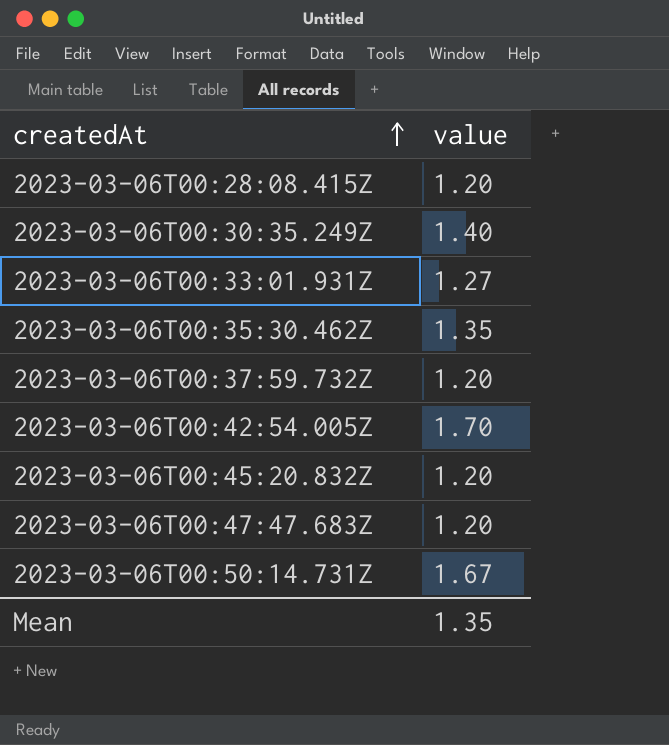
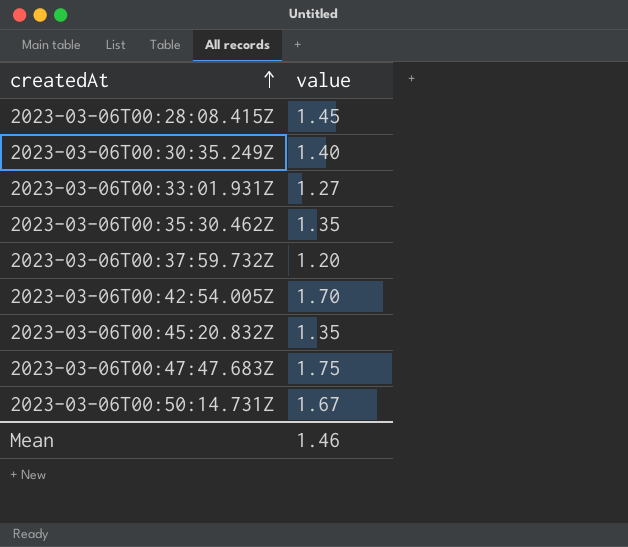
2023-03-06T00:28:08.415Z | value: 1.20 -> 1.45
2023-03-06T00:45:20.832Z | value: 1.20 -> 1.35
2023-03-06T00:47:47.683Z | value: 1.20 -> 1.75
Mean | value: 1.35 -> 1.46

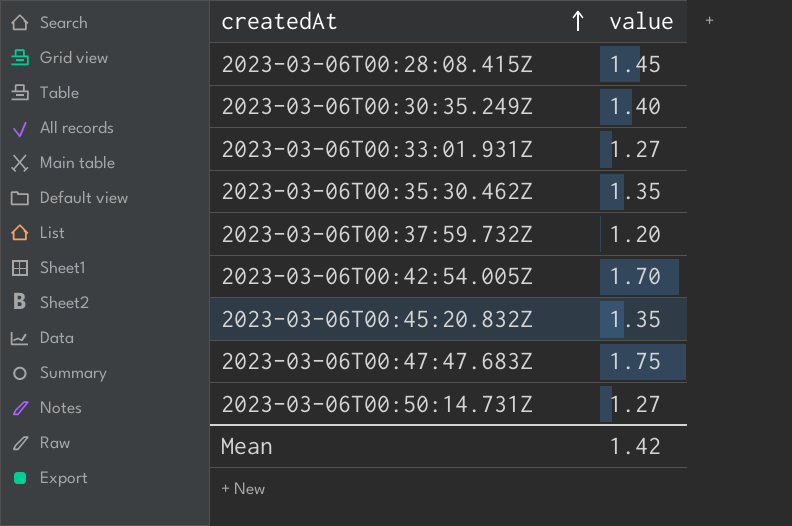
2023-03-06T00:50:14.731Z | value: 1.67 -> 1.27
Mean | value: 1.46 -> 1.42

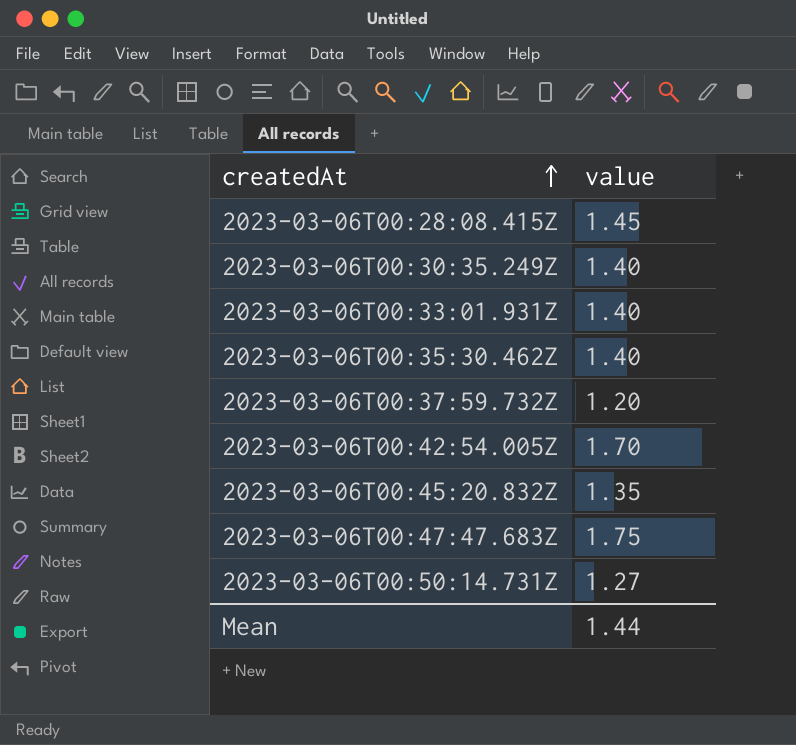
2023-03-06T00:33:01.931Z | value: 1.27 -> 1.40
2023-03-06T00:35:30.462Z | value: 1.35 -> 1.40
Mean | value: 1.42 -> 1.44

